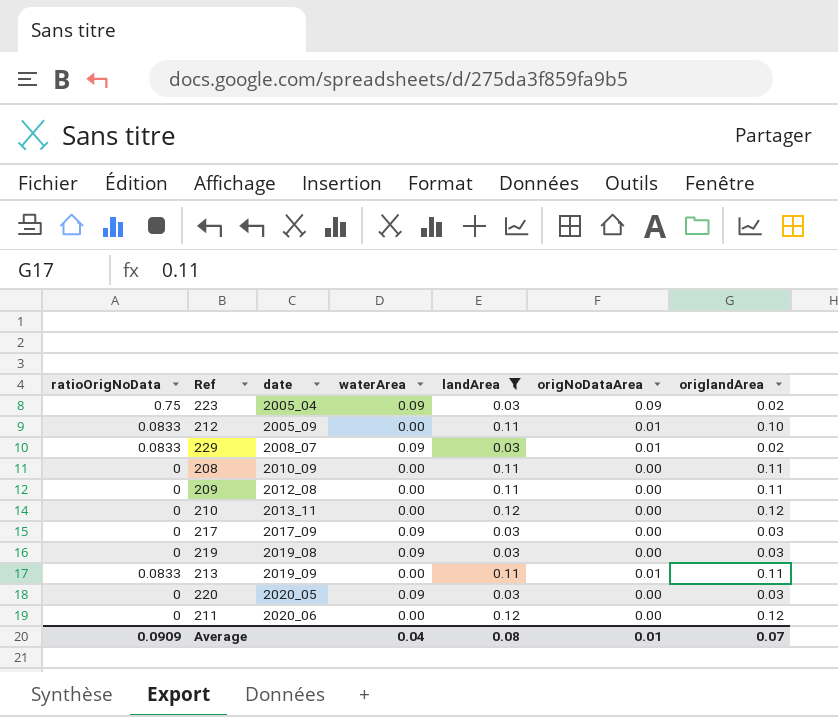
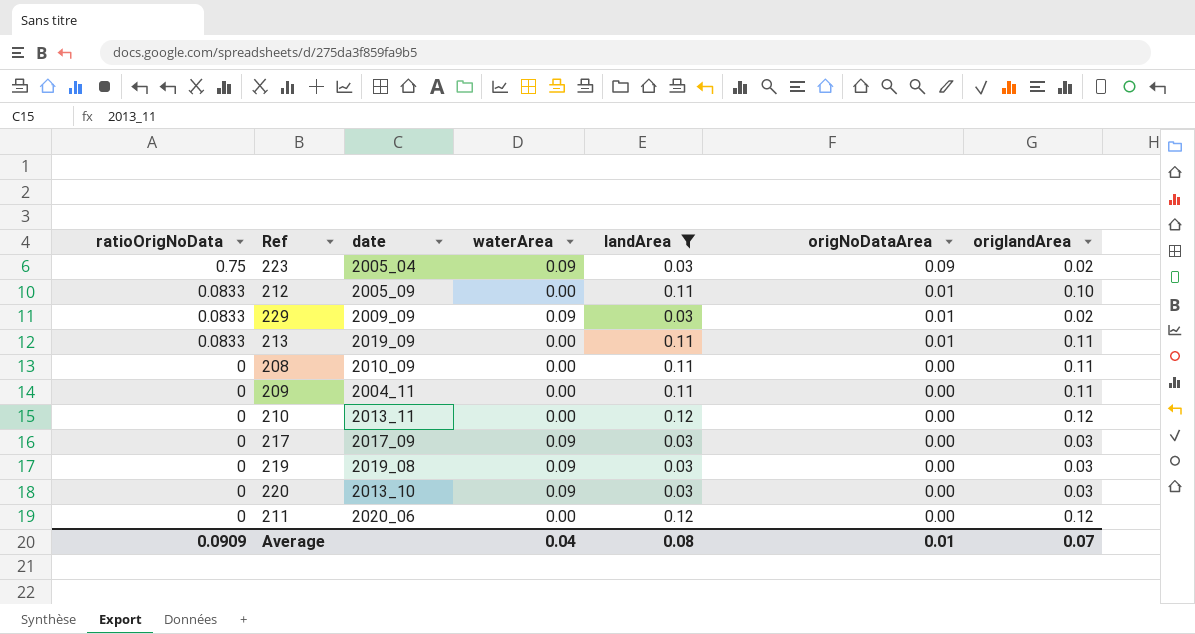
row order: date ascending -> ratioOrigNoData descending
229 | date: 2008_07 -> 2009_09
209 | date: 2012_08 -> 2004_11
220 | date: 2020_05 -> 2013_10

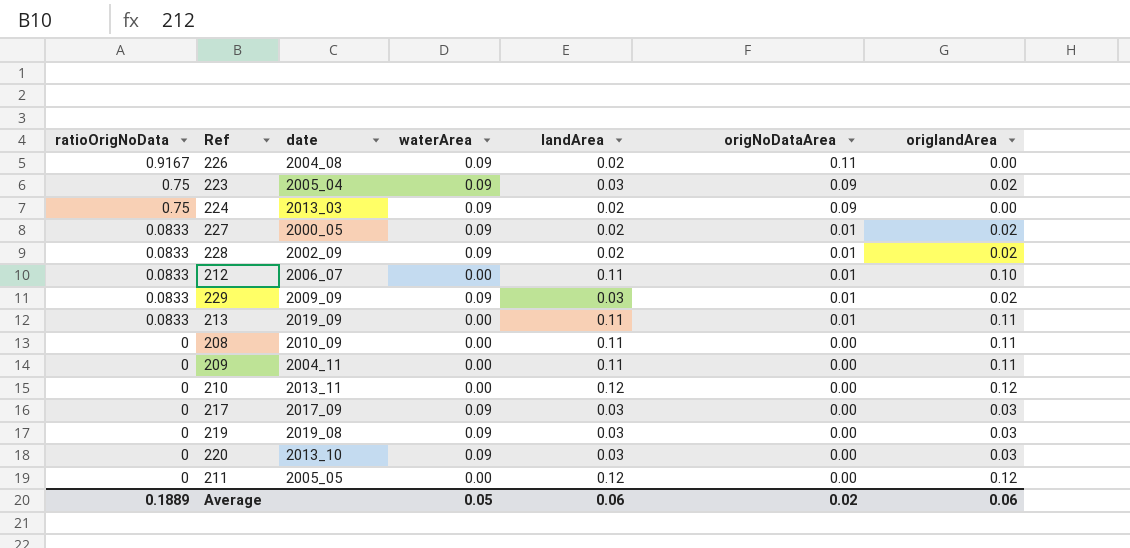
filter: landArea != 0.02 -> none
212 | date: 2005_09 -> 2006_07
211 | date: 2020_06 -> 2005_05
Average | ratioOrigNoData: 0.0909 -> 0.1889
Average | waterArea: 0.04 -> 0.05
Average | landArea: 0.08 -> 0.06
Average | origNoDataArea: 0.01 -> 0.02
Average | origlandArea: 0.07 -> 0.06

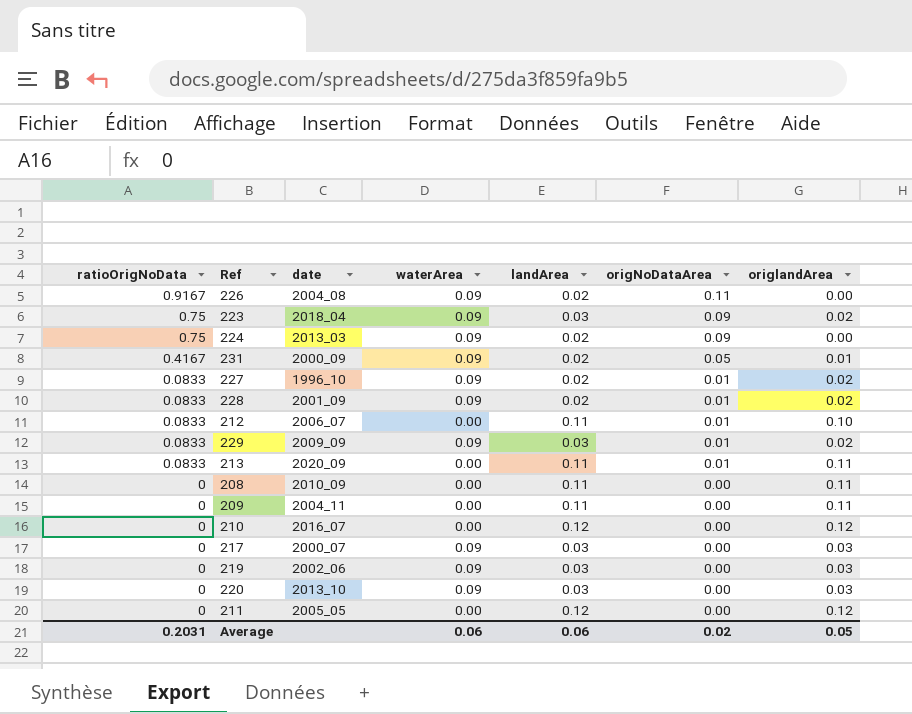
223 | date: 2005_04 -> 2018_04
row 231: none -> 0.4167 | 2000_09 | 0.09 | 0.02 | 0.05 | 0.01
227 | date: 2000_05 -> 1996_10
228 | date: 2002_09 -> 2001_09
213 | date: 2019_09 -> 2020_09
210 | date: 2013_11 -> 2016_07
217 | date: 2017_09 -> 2000_07
219 | date: 2019_08 -> 2002_06
Average | ratioOrigNoData: 0.1889 -> 0.2031
Average | waterArea: 0.05 -> 0.06
Average | origlandArea: 0.06 -> 0.05

